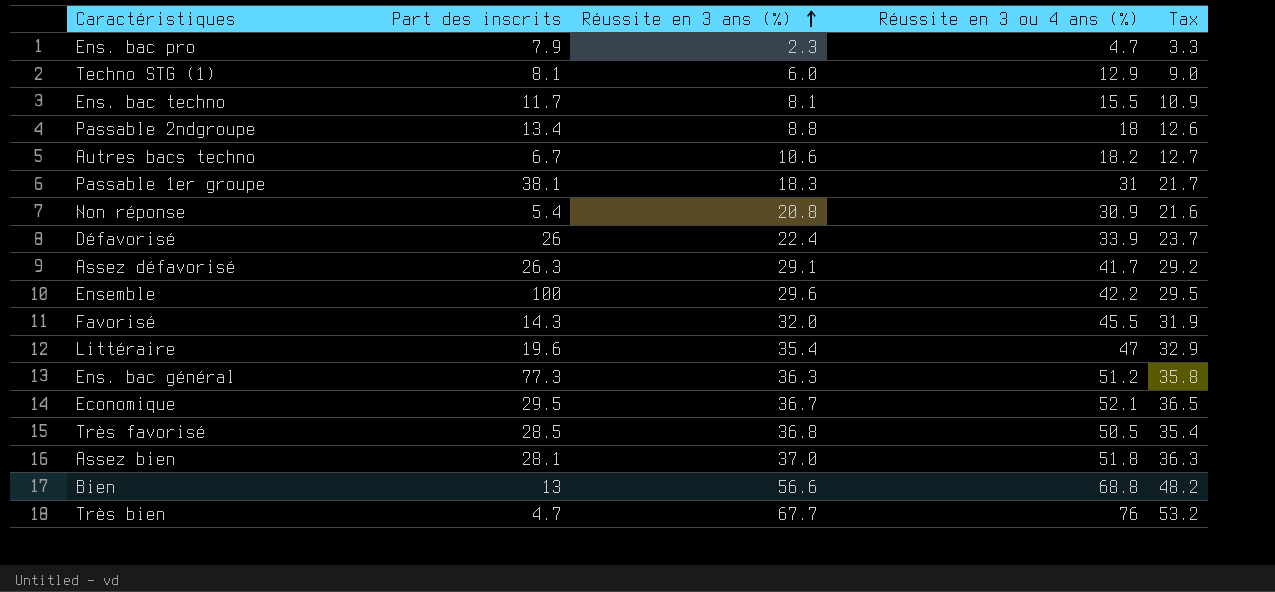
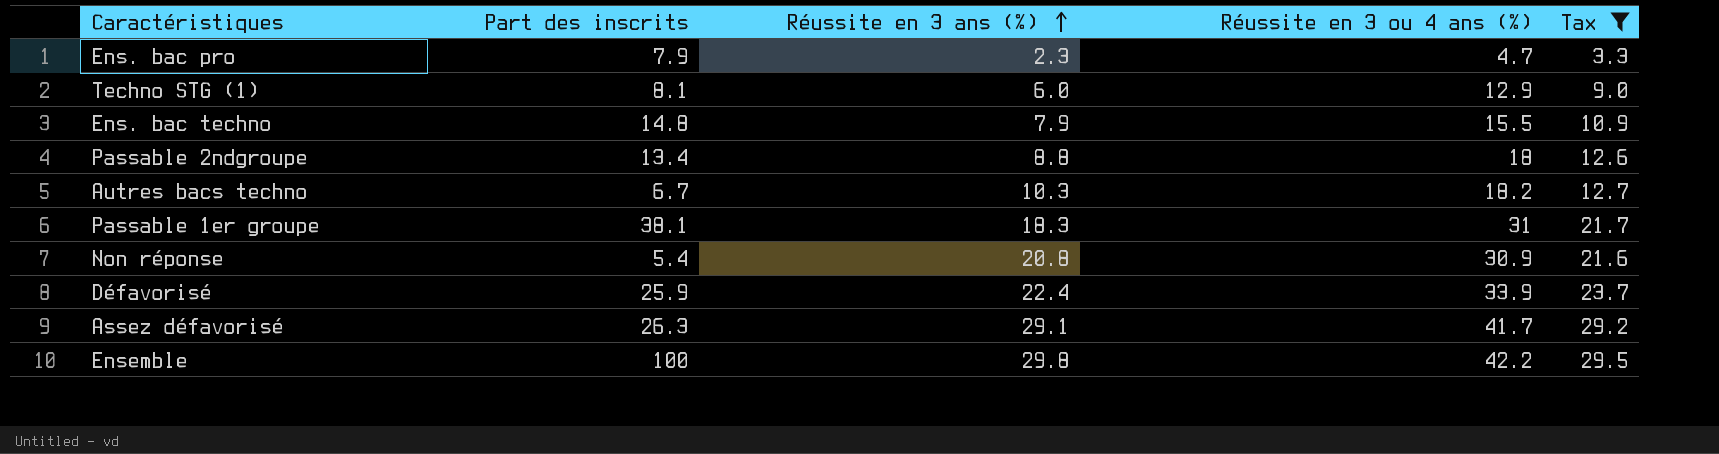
filter: none -> Tax <= 29.5
Ens. bac techno | Part des inscrits: 11.7 -> 14.8
Ens. bac techno | Réussite en 3 ans (%): 8.1 -> 7.9
Autres bacs techno | Réussite en 3 ans (%): 10.6 -> 10.3
Défavorisé | Part des inscrits: 26 -> 25.9
Ensemble | Réussite en 3 ans (%): 29.6 -> 29.8

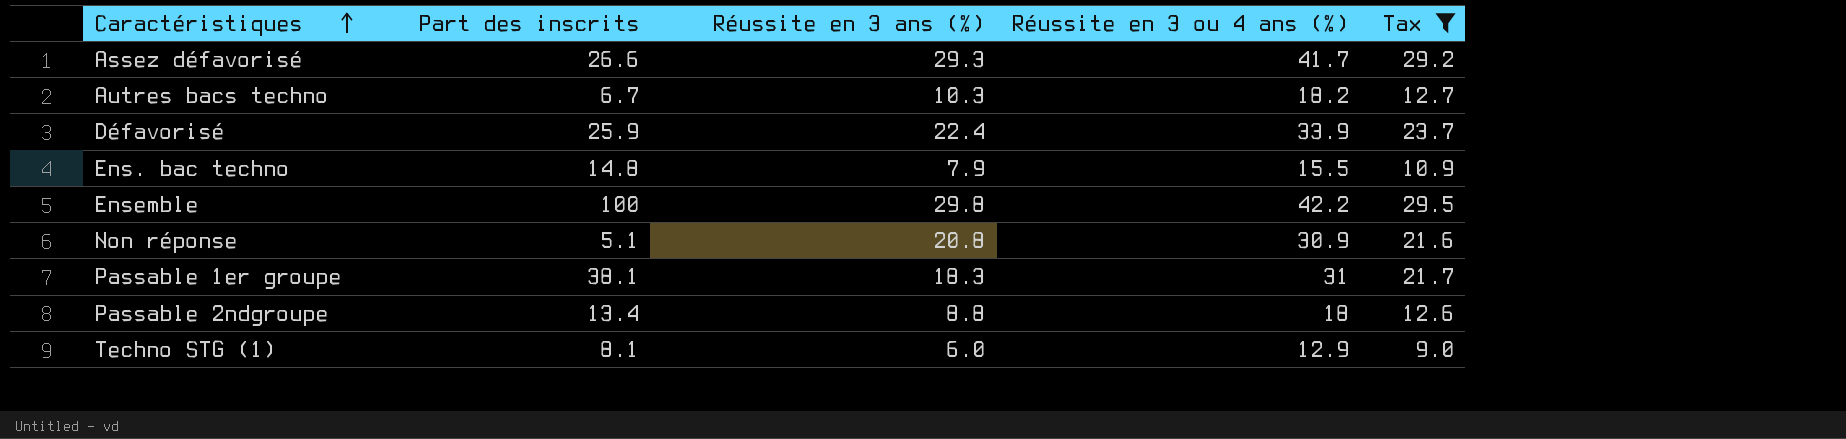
row order: Réussite en 3 ans (%) ascending -> Caractéristiques ascending
row Ens. bac pro: 7.9 | 2.3 | 4.7 | 3.3 -> none
Assez défavorisé | Part des inscrits: 26.3 -> 26.6
Assez défavorisé | Réussite en 3 ans (%): 29.1 -> 29.3
Non réponse | Part des inscrits: 5.4 -> 5.1

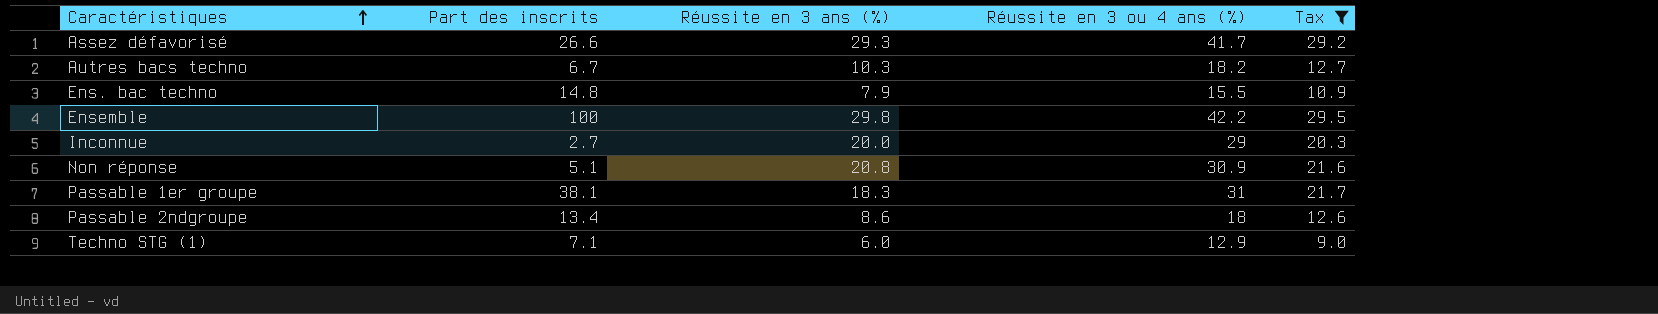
row Défavorisé: 25.9 | 22.4 | 33.9 | 23.7 -> none
row Inconnue: none -> 2.7 | 20.0 | 29 | 20.3
Passable 2ndgroupe | Réussite en 3 ans (%): 8.8 -> 8.6
Techno STG (1) | Part des inscrits: 8.1 -> 7.1

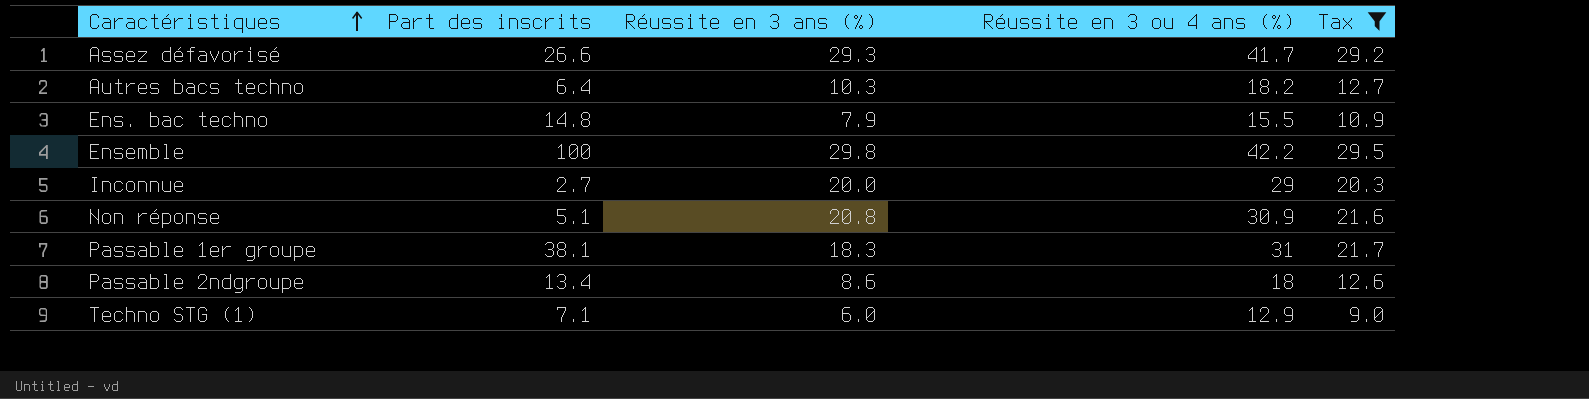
Autres bacs techno | Part des inscrits: 6.7 -> 6.4

